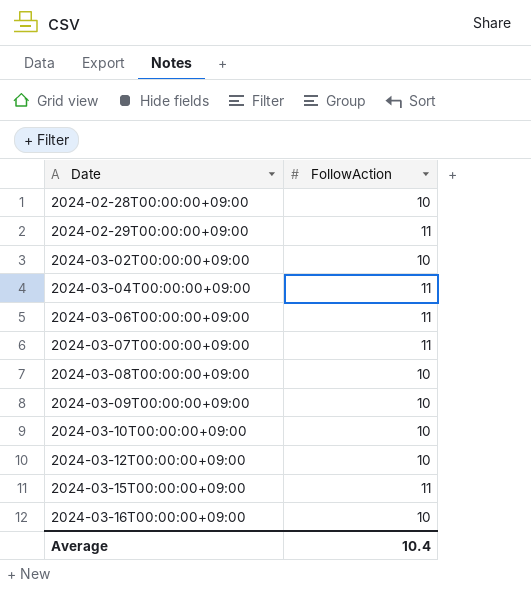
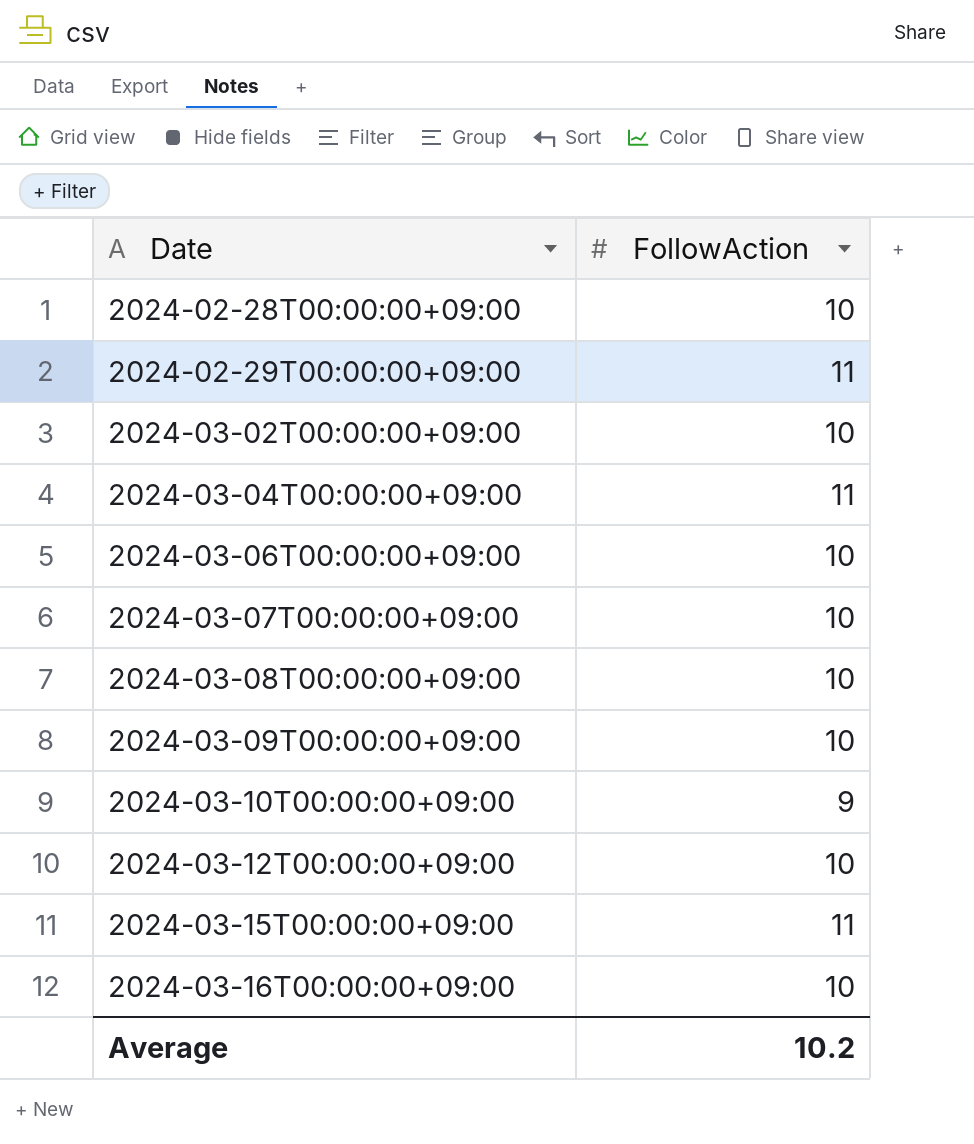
2024-03-06T00:00:00+09:00 | FollowAction: 11 -> 10
2024-03-07T00:00:00+09:00 | FollowAction: 11 -> 10
2024-03-10T00:00:00+09:00 | FollowAction: 10 -> 9
Average | FollowAction: 10.4 -> 10.2

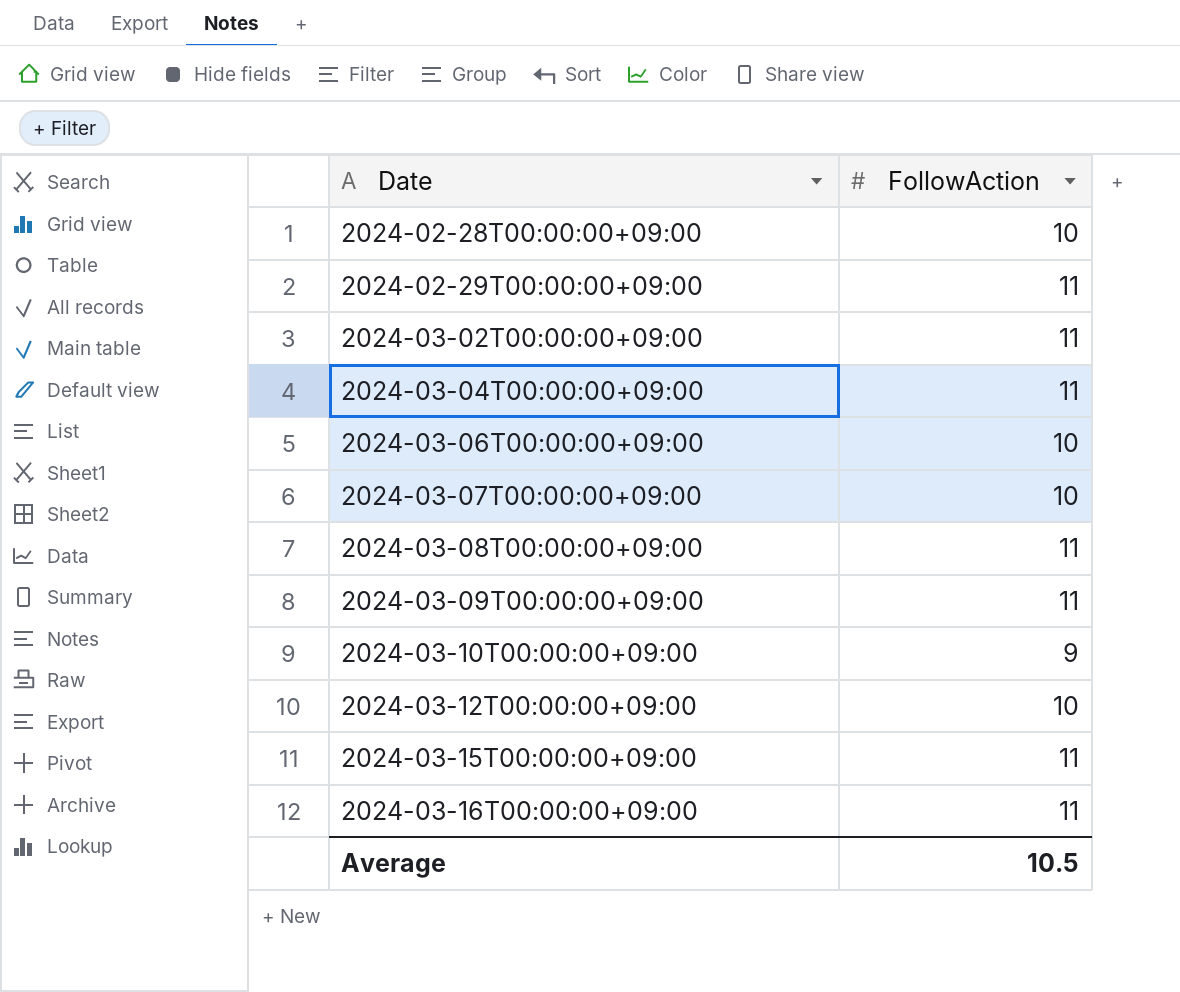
2024-03-02T00:00:00+09:00 | FollowAction: 10 -> 11
2024-03-08T00:00:00+09:00 | FollowAction: 10 -> 11
2024-03-09T00:00:00+09:00 | FollowAction: 10 -> 11
2024-03-16T00:00:00+09:00 | FollowAction: 10 -> 11
Average | FollowAction: 10.2 -> 10.5

